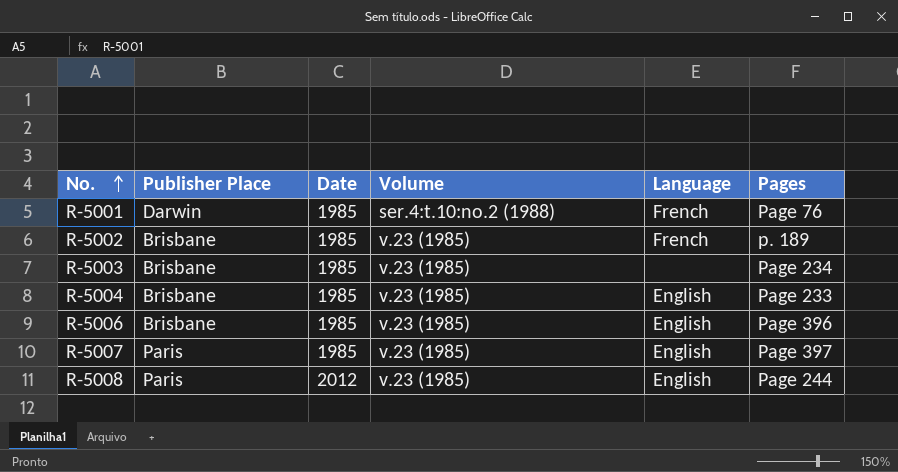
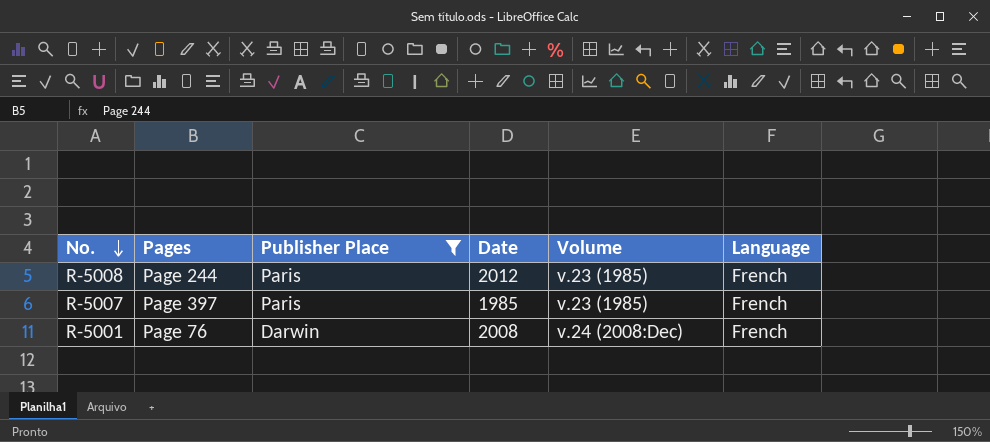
filter: none -> Publisher Place != Brisbane
row order: No. ascending -> No. descending
column Pages | position: 6 -> 2
R-5008 | Language: English -> French
R-5007 | Language: English -> French
R-5001 | Date: 1985 -> 2008
R-5001 | Volume: ser.4:t.10:no.2 (1988) -> v.24 (2008:Dec)

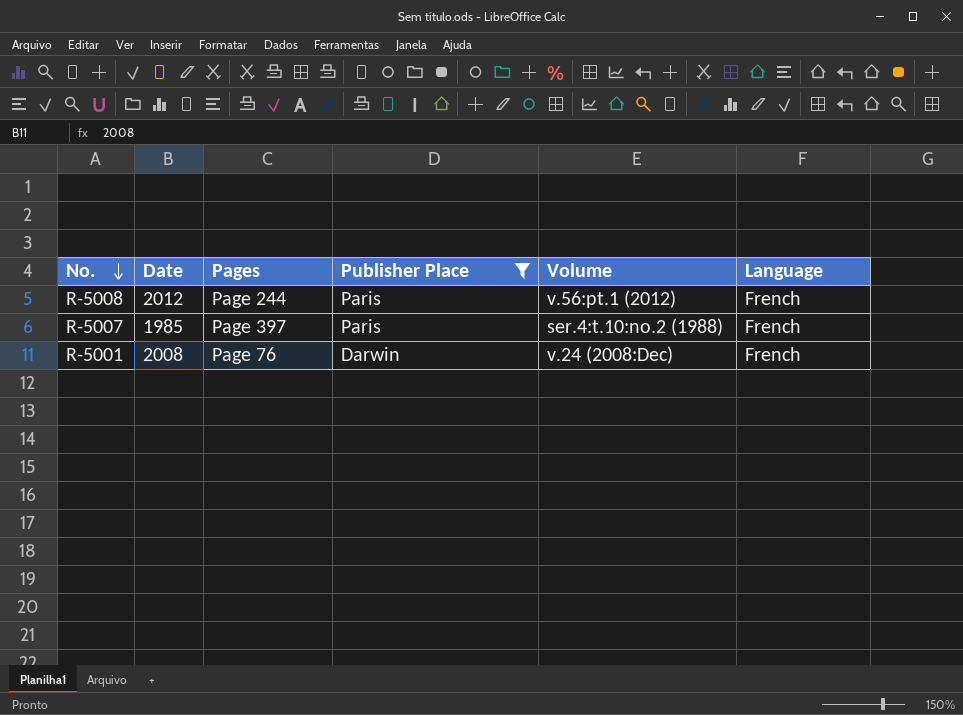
column Date | position: 4 -> 2
R-5008 | Volume: v.23 (1985) -> v.56:pt.1 (2012)
R-5007 | Volume: v.23 (1985) -> ser.4:t.10:no.2 (1988)

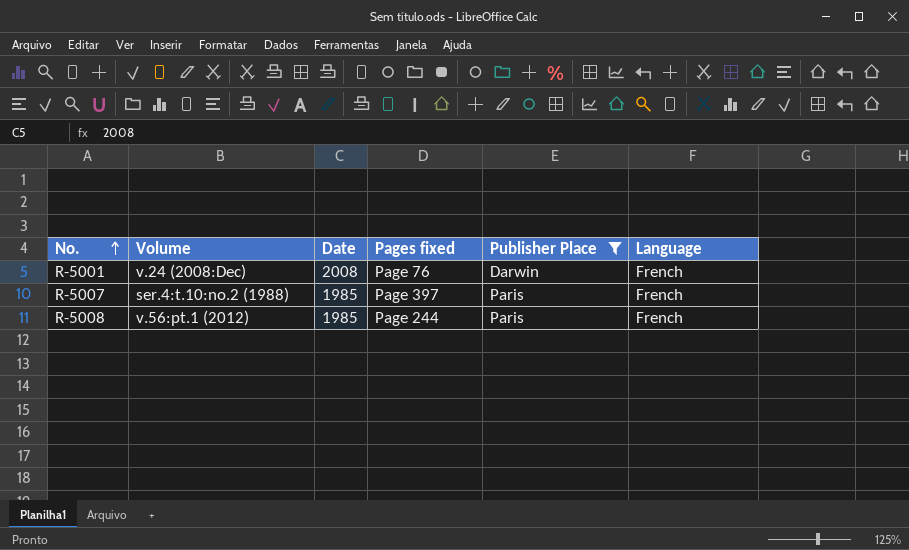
row order: No. descending -> No. ascending
column Volume | position: 5 -> 2
column name: Pages -> Pages fixed
R-5008 | Date: 2012 -> 1985

